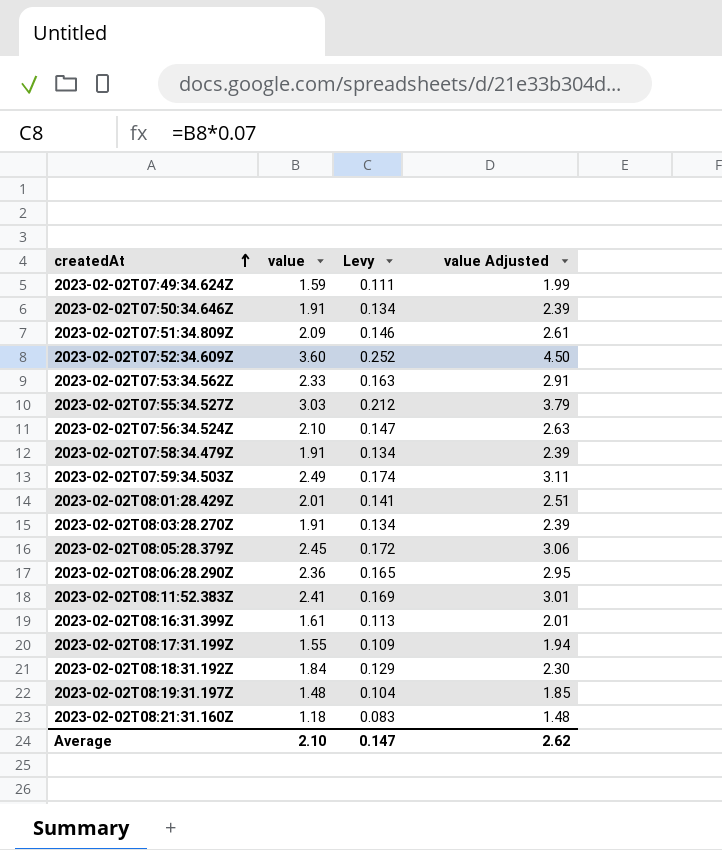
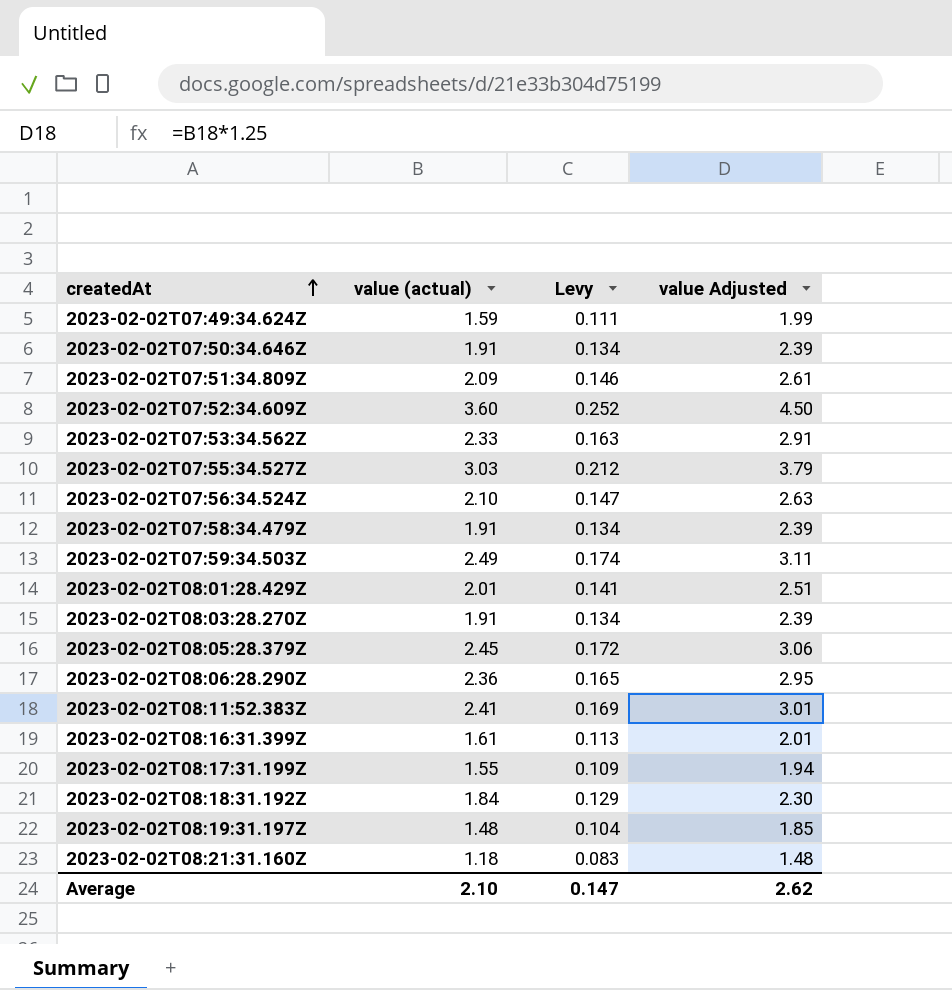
column name: value -> value (actual)

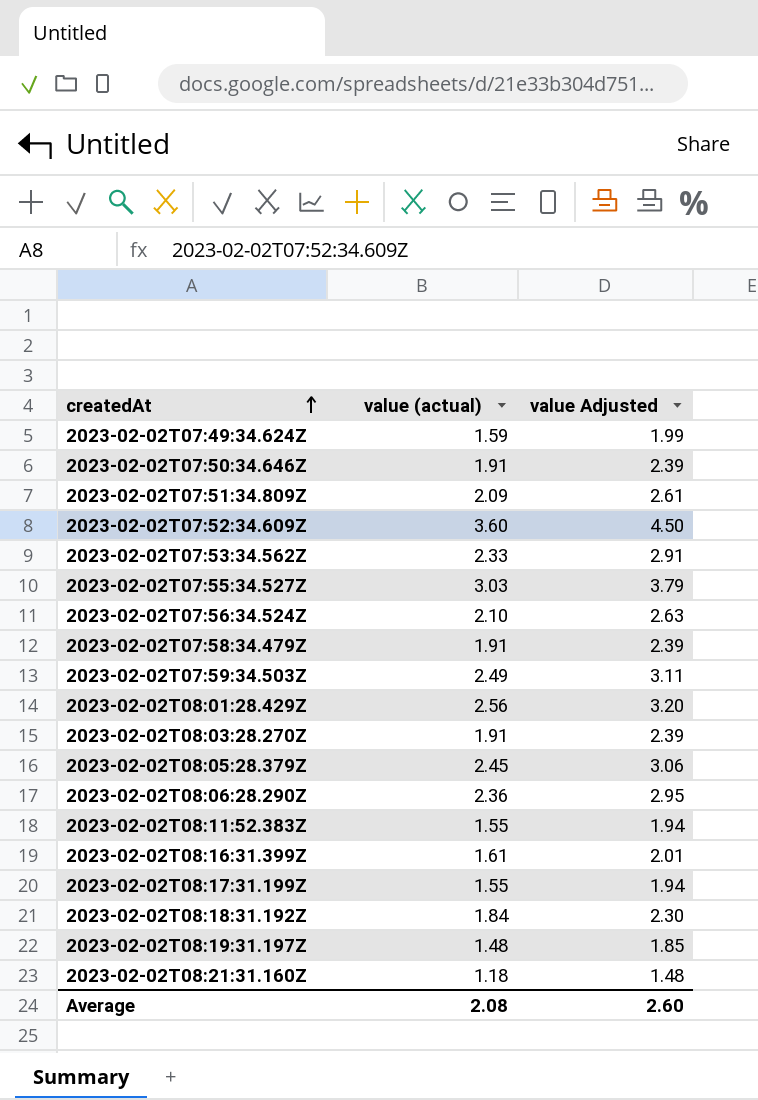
column Levy | formula: [value (actual)] * 0.07 -> none
2023-02-02T08:01:28.429Z | value (actual): 2.01 -> 2.56
2023-02-02T08:01:28.429Z | value Adjusted: 2.51 -> 3.20
2023-02-02T08:11:52.383Z | value (actual): 2.41 -> 1.55
2023-02-02T08:11:52.383Z | value Adjusted: 3.01 -> 1.94
Average | value (actual): 2.10 -> 2.08
Average | value Adjusted: 2.62 -> 2.60

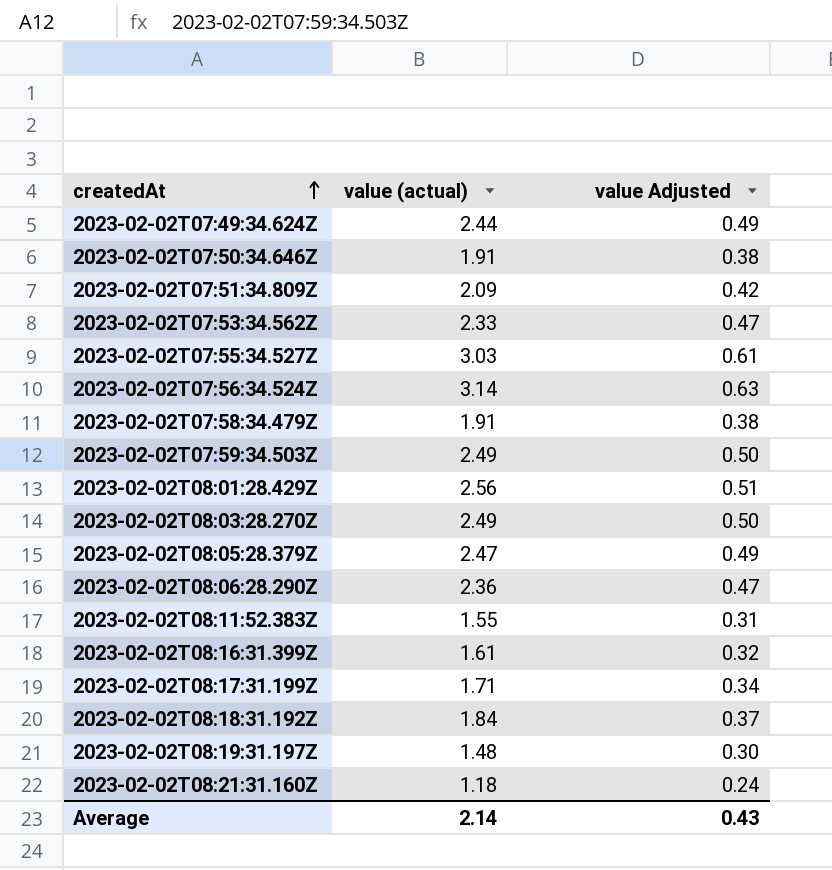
column value Adjusted | formula: [value (actual)] * 1.25 -> [value (actual)] * 0.2
row 2023-02-02T07:52:34.609Z: 3.60 | 4.50 -> none
2023-02-02T07:49:34.624Z | value (actual): 1.59 -> 2.44
2023-02-02T07:56:34.524Z | value (actual): 2.10 -> 3.14
2023-02-02T08:03:28.270Z | value (actual): 1.91 -> 2.49
2023-02-02T08:05:28.379Z | value (actual): 2.45 -> 2.47
2023-02-02T08:17:31.199Z | value (actual): 1.55 -> 1.71
Average | value (actual): 2.08 -> 2.14
Average | value Adjusted: 2.60 -> 0.43

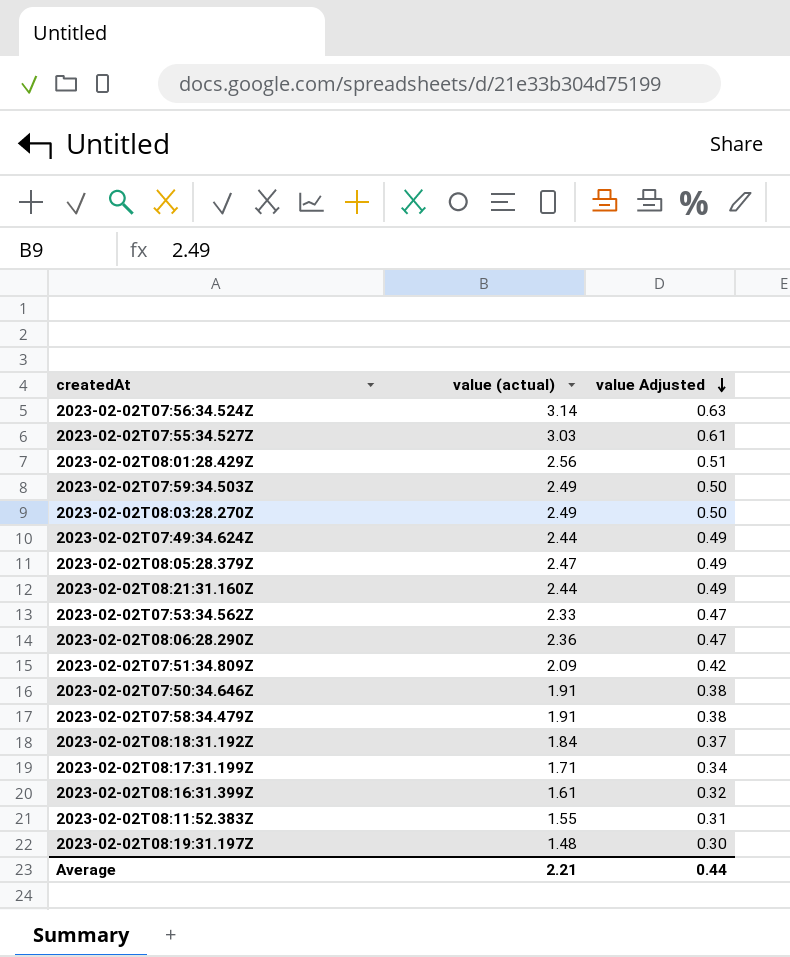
row order: createdAt ascending -> value Adjusted descending
2023-02-02T08:21:31.160Z | value (actual): 1.18 -> 2.44
2023-02-02T08:21:31.160Z | value Adjusted: 0.24 -> 0.49
Average | value (actual): 2.14 -> 2.21
Average | value Adjusted: 0.43 -> 0.44

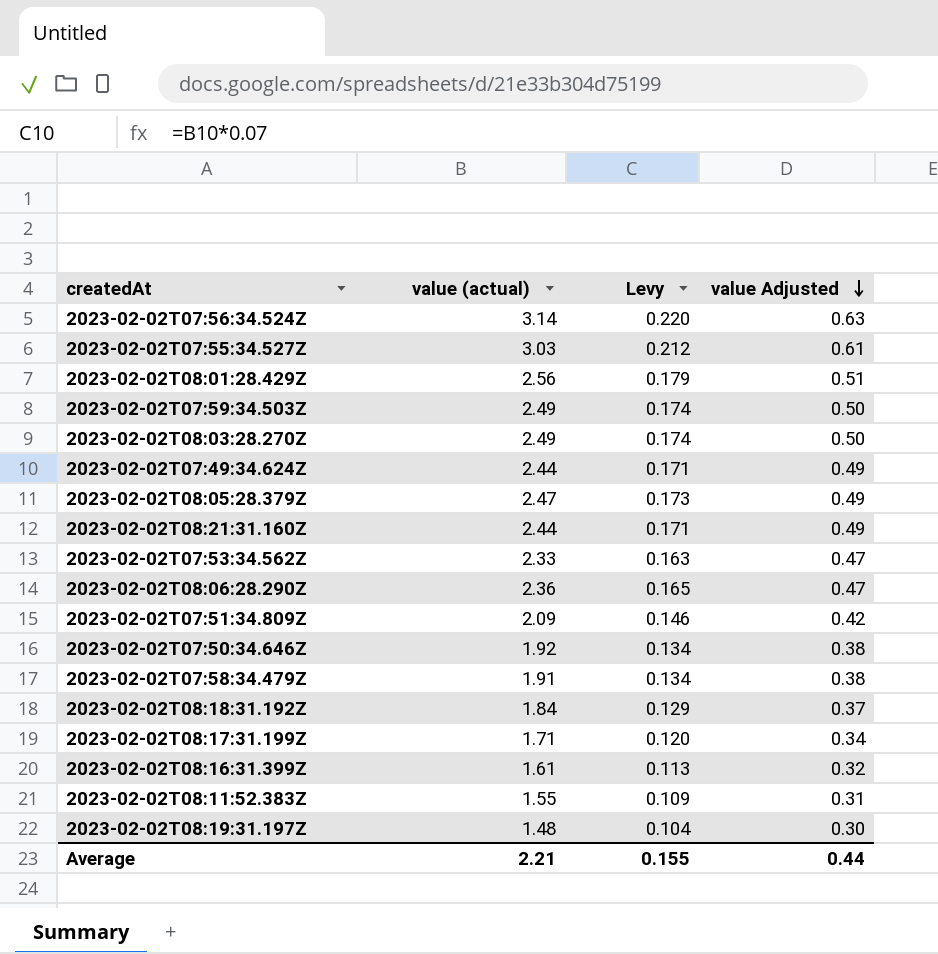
column Levy | formula: none -> [value (actual)] * 0.07
2023-02-02T07:50:34.646Z | value (actual): 1.91 -> 1.92

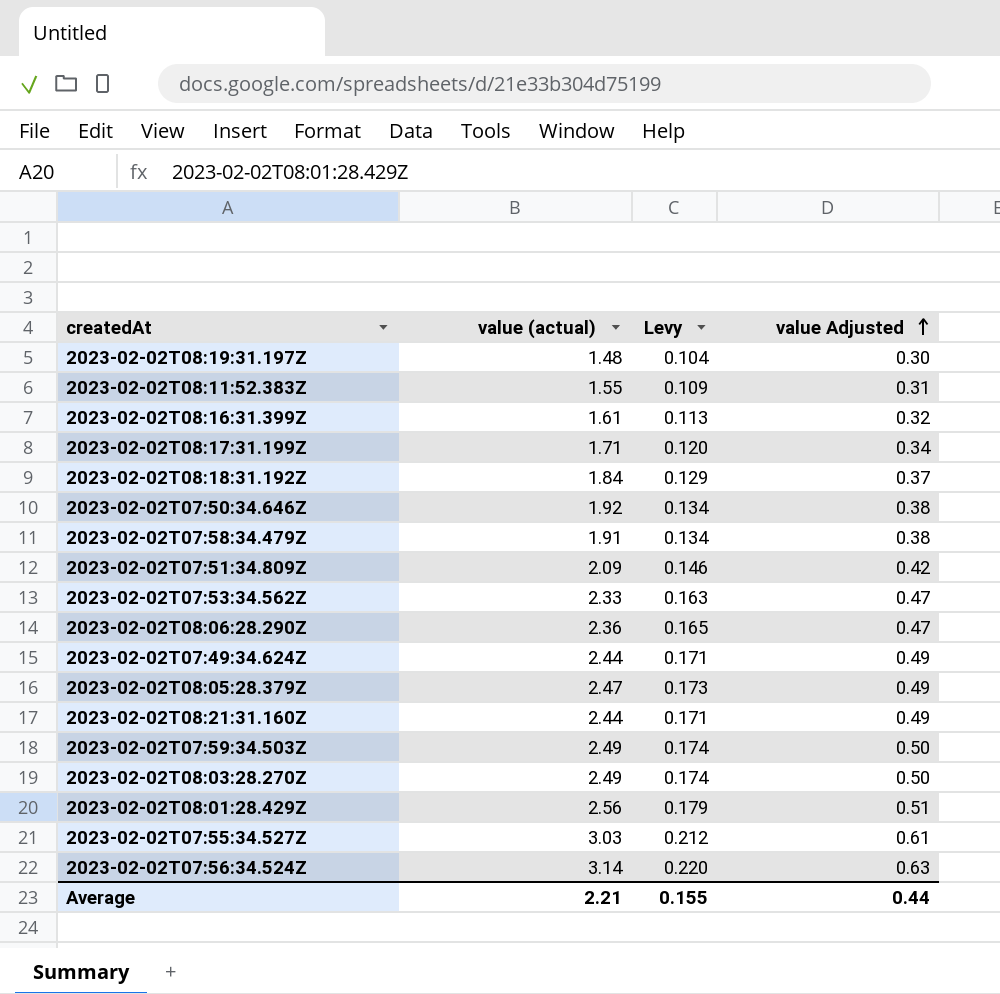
row order: value Adjusted descending -> value Adjusted ascending

